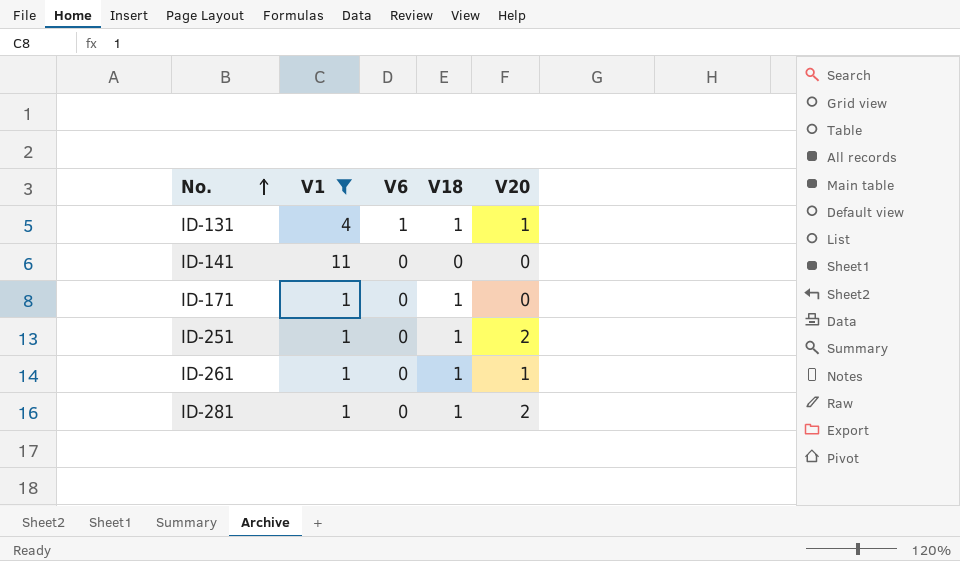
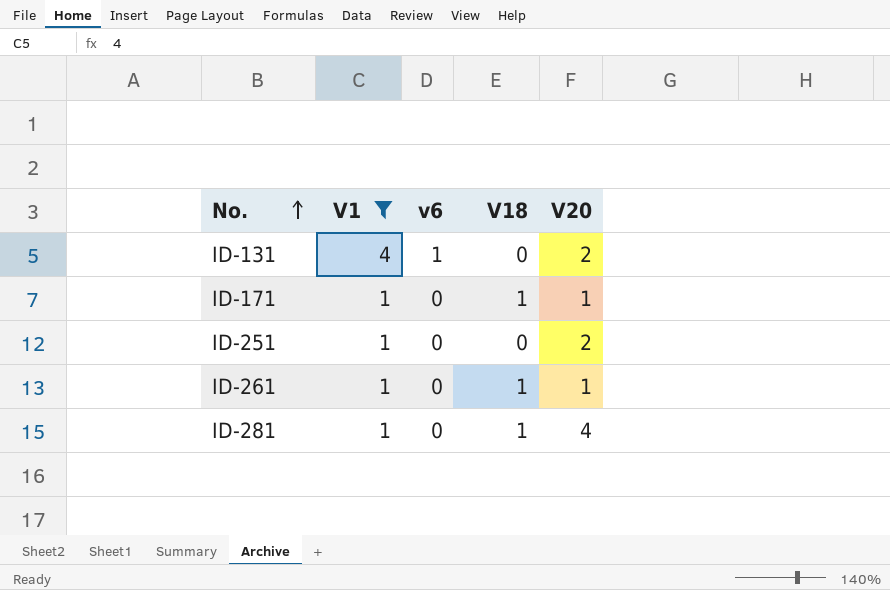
column name: V6 -> v6
row ID-141: 11 | 0 | 0 | 0 -> none
ID-131 | V18: 1 -> 0
ID-131 | V20: 1 -> 2
ID-171 | V20: 0 -> 1
ID-251 | V18: 1 -> 0
ID-281 | V20: 2 -> 4

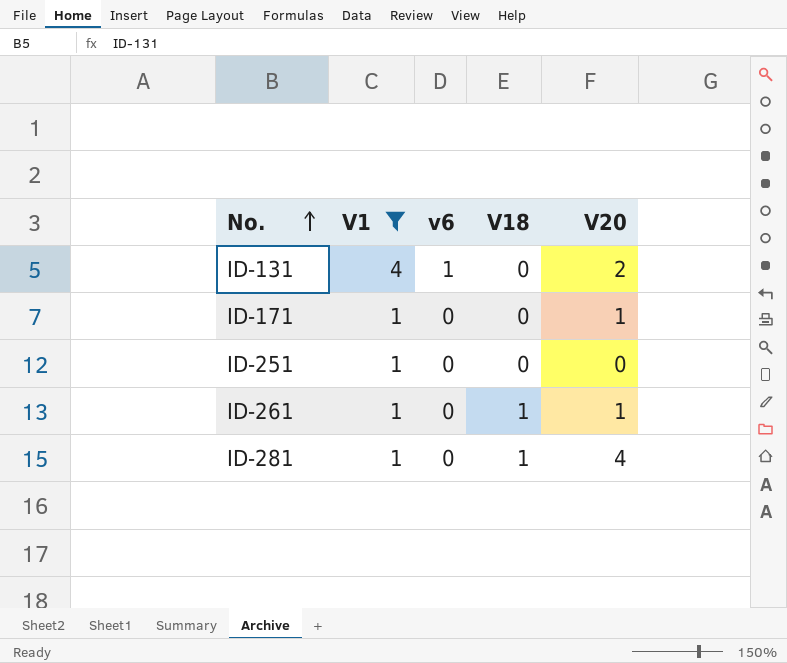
ID-171 | V18: 1 -> 0
ID-251 | V20: 2 -> 0

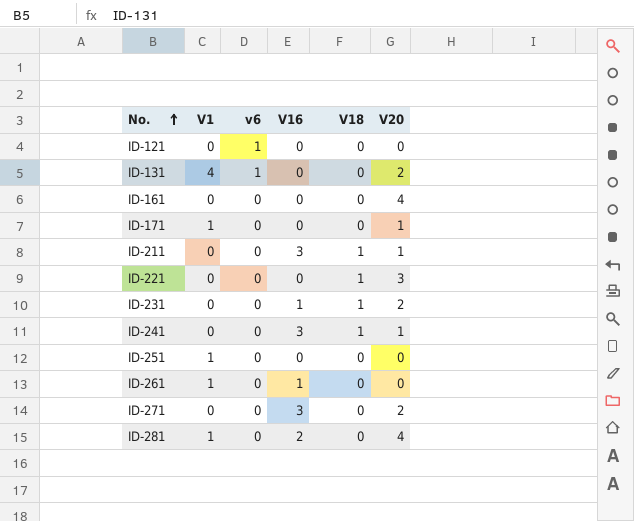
filter: V1 != 0 -> none
column V16 | position: none -> 4
ID-261 | V18: 1 -> 0
ID-261 | V20: 1 -> 0
ID-281 | V18: 1 -> 0

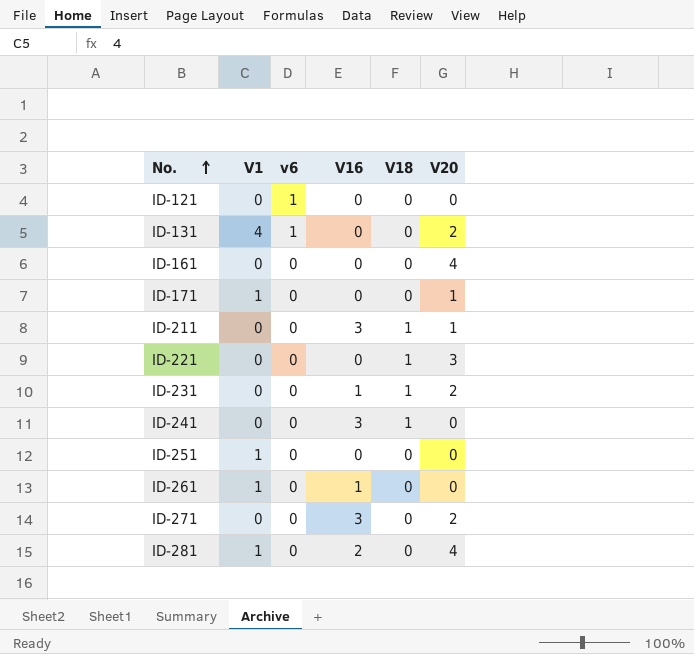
ID-241 | V20: 1 -> 0

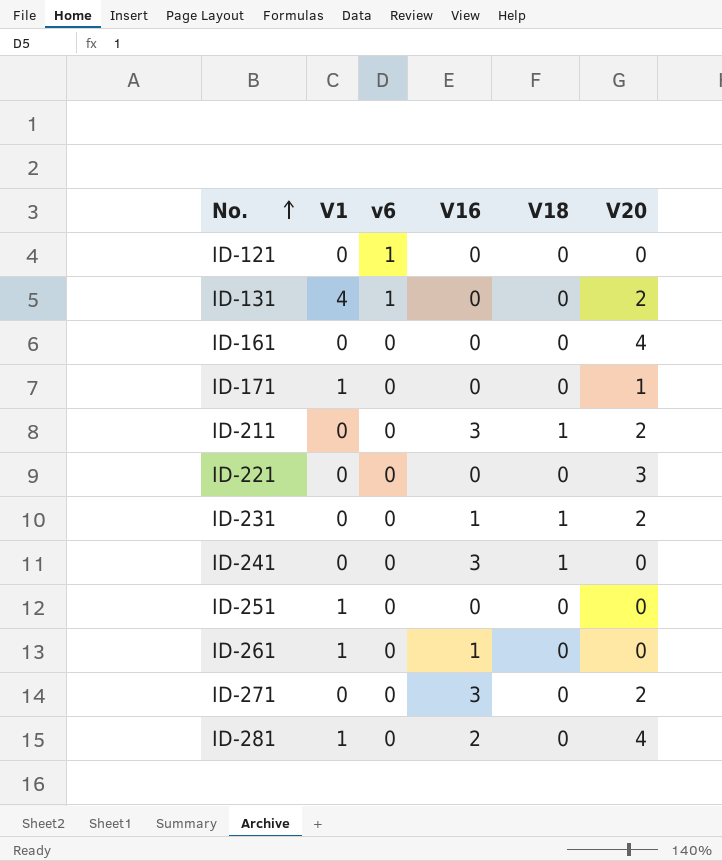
ID-211 | V20: 1 -> 2
ID-221 | V18: 1 -> 0

